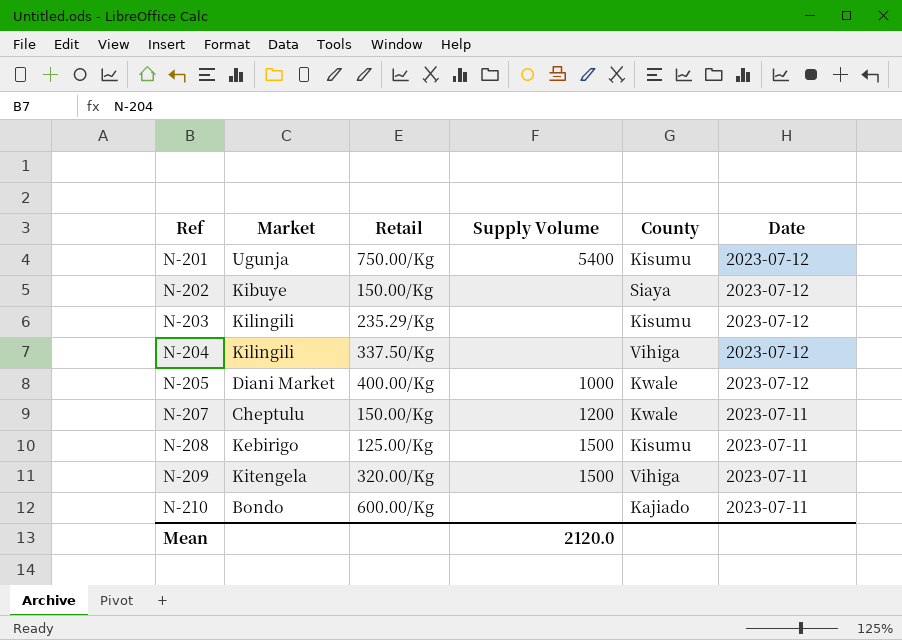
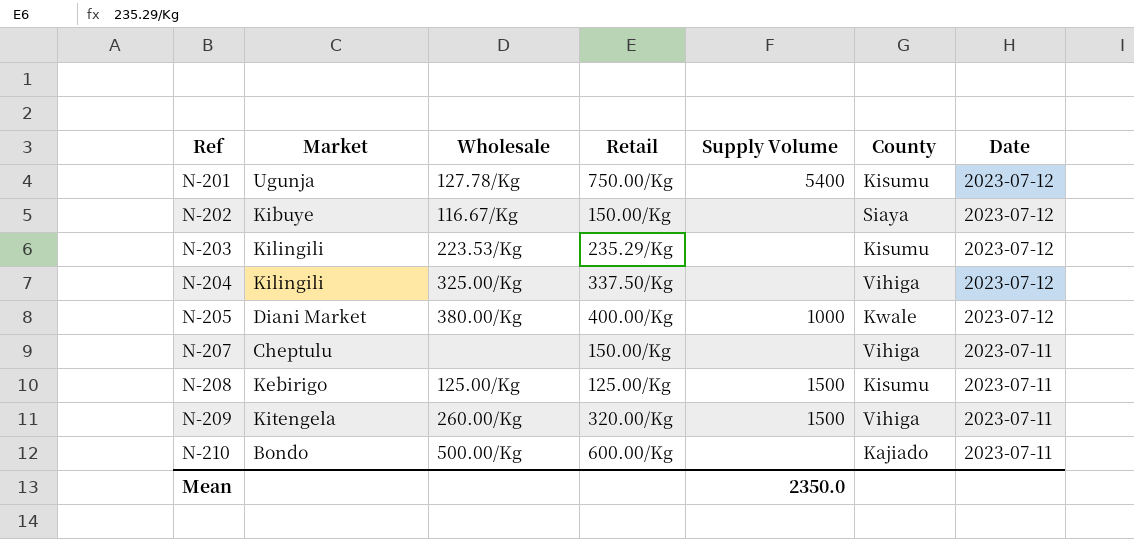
column Wholesale | position: none -> 3
N-207 | Supply Volume: 1200 -> none
N-207 | County: Kwale -> Vihiga
Mean | Supply Volume: 2120.0 -> 2350.0

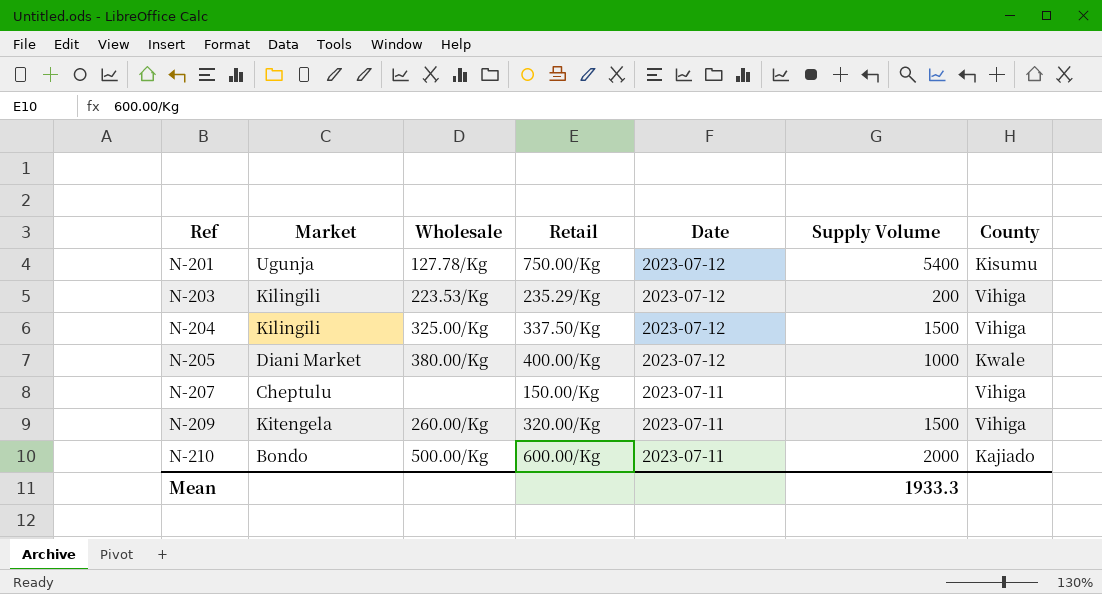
column Date | position: 7 -> 5
row N-202: Kibuye | 116.67/Kg | 150.00/Kg | none | Siaya | 2023-07-12 -> none
row N-208: Kebirigo | 125.00/Kg | 125.00/Kg | 1500 | Kisumu | 2023-07-11 -> none
N-203 | Supply Volume: none -> 200
N-203 | County: Kisumu -> Vihiga
N-204 | Supply Volume: none -> 1500
N-210 | Supply Volume: none -> 2000
Mean | Supply Volume: 2350.0 -> 1933.3

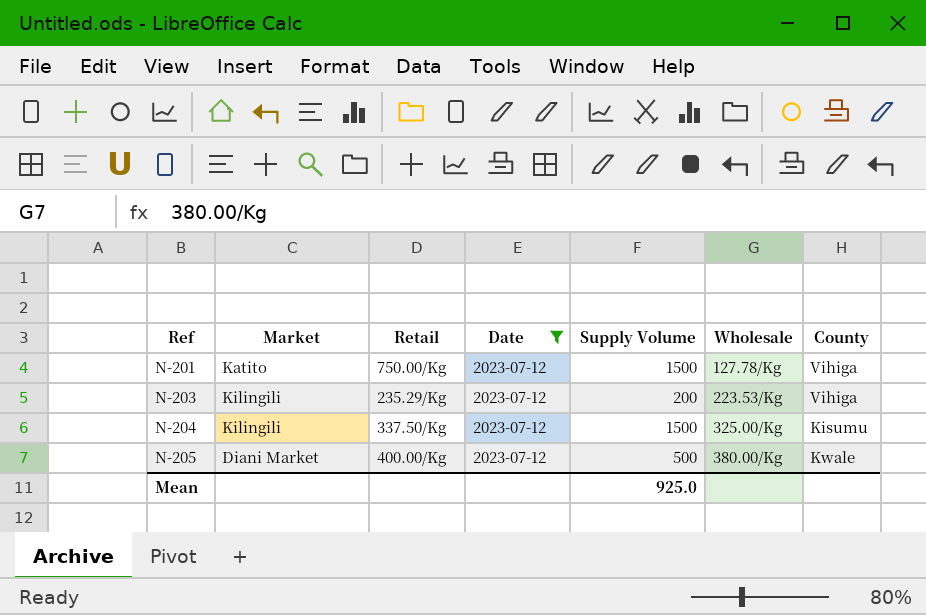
filter: none -> Date = 2023-07-12
column Wholesale | position: 3 -> 6
N-201 | Market: Ugunja -> Katito
N-201 | Supply Volume: 5400 -> 1500
N-201 | County: Kisumu -> Vihiga
N-204 | County: Vihiga -> Kisumu
N-205 | Supply Volume: 1000 -> 500
Mean | Supply Volume: 1933.3 -> 925.0

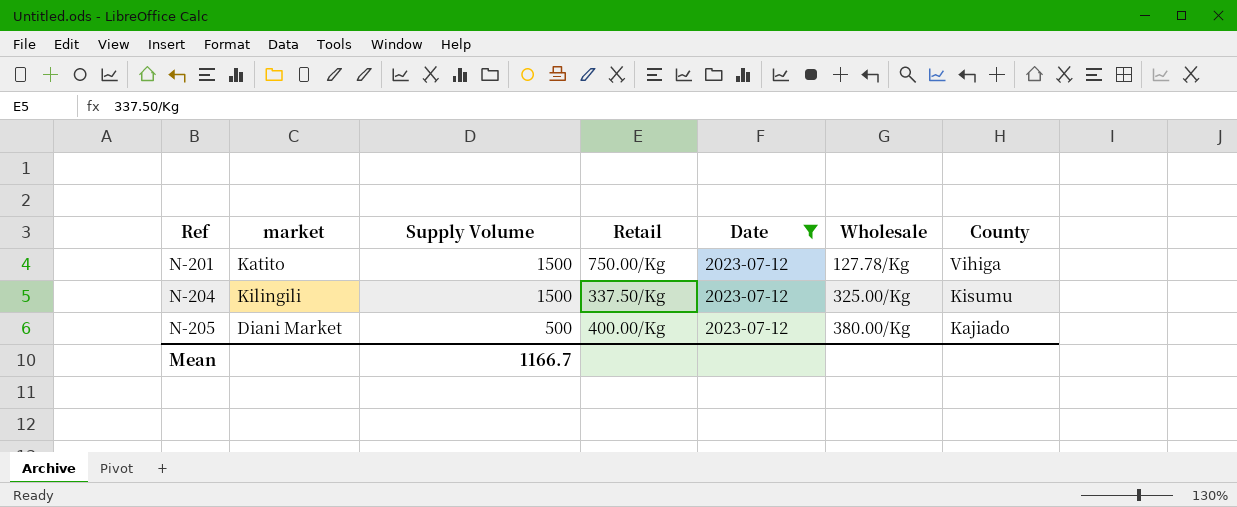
column name: Market -> market
column Supply Volume | position: 5 -> 3
row N-203: Kilingili | 235.29/Kg | 2023-07-12 | 200 | 223.53/Kg | Vihiga -> none
N-205 | County: Kwale -> Kajiado
Mean | Supply Volume: 925.0 -> 1166.7

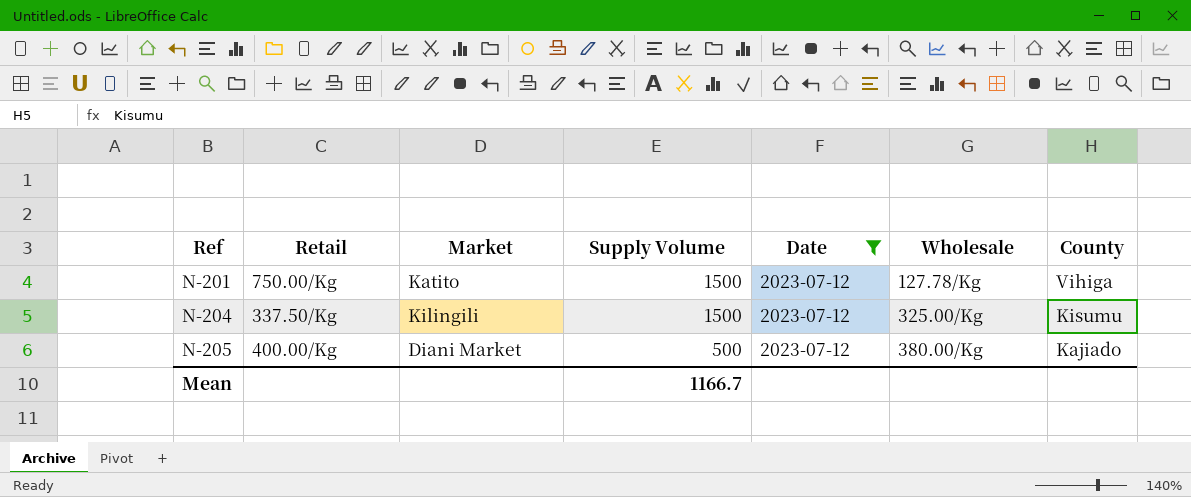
column Retail | position: 4 -> 2
column name: market -> Market

